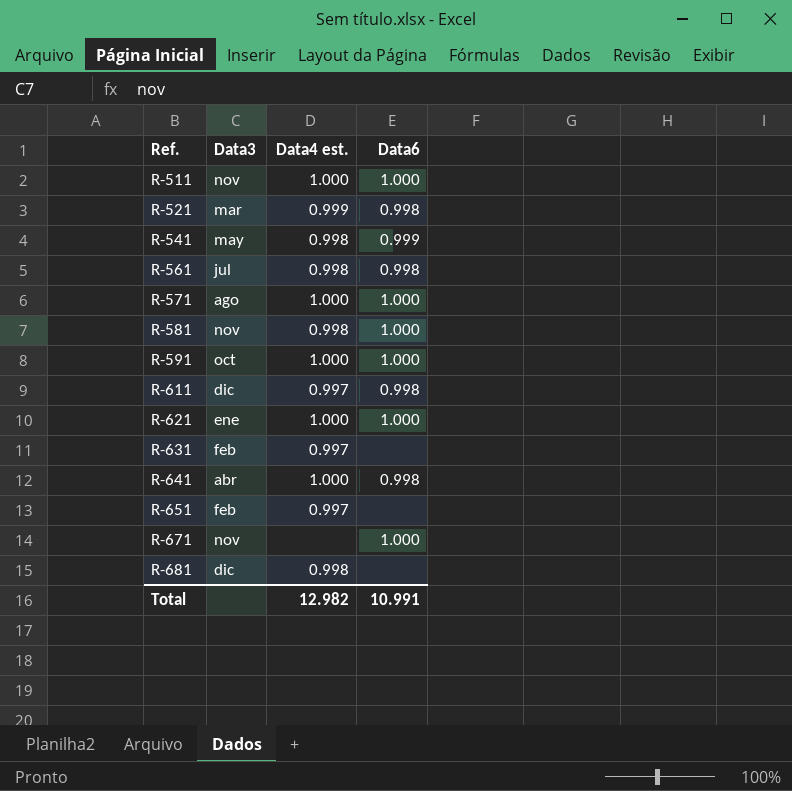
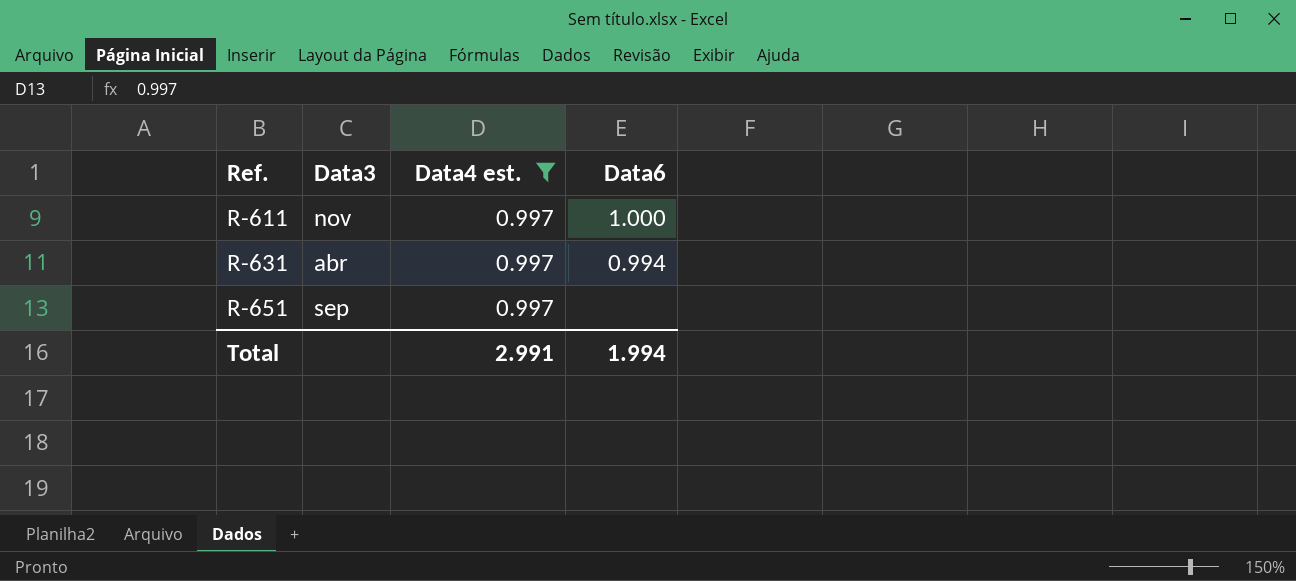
filter: none -> Data4 est. = 0.997
R-611 | Data3: dic -> nov
R-611 | Data6: 0.998 -> 1.000
R-631 | Data3: feb -> abr
R-631 | Data6: none -> 0.994
R-651 | Data3: feb -> sep
Total | Data4 est.: 12.982 -> 2.991
Total | Data6: 10.991 -> 1.994

